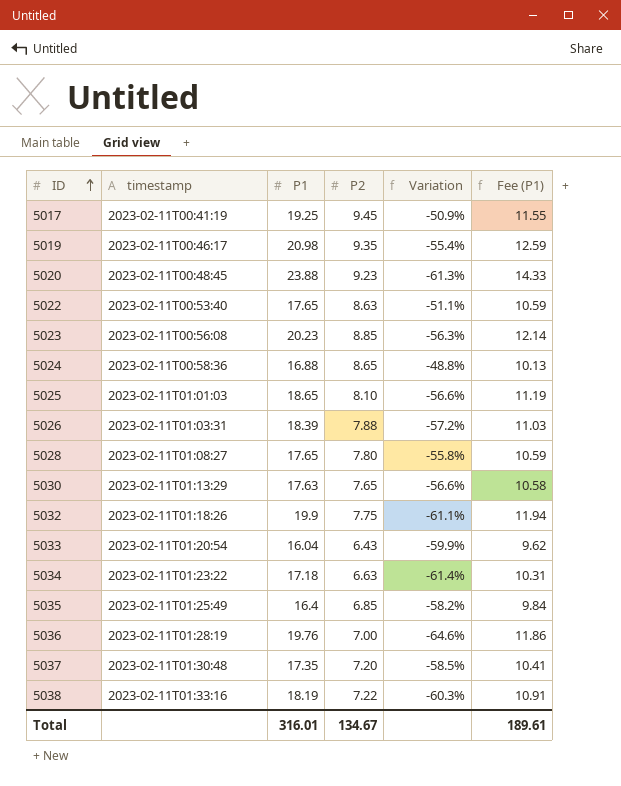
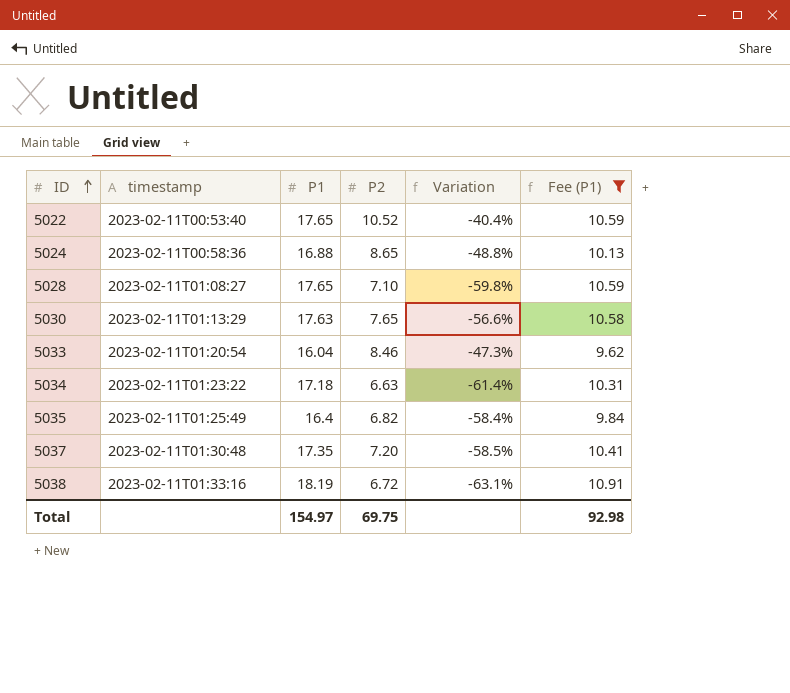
filter: none -> Fee (P1) <= 10.91
5022 | P2: 8.63 -> 10.52
5022 | Variation: -51.1% -> -40.4%
5028 | P2: 7.80 -> 7.10
5028 | Variation: -55.8% -> -59.8%
5033 | P2: 6.43 -> 8.46
5033 | Variation: -59.9% -> -47.3%
5035 | P2: 6.85 -> 6.82
5035 | Variation: -58.2% -> -58.4%
5038 | P2: 7.22 -> 6.72
5038 | Variation: -60.3% -> -63.1%
Total | P1: 316.01 -> 154.97
Total | P2: 134.67 -> 69.75
Total | Fee (P1): 189.61 -> 92.98

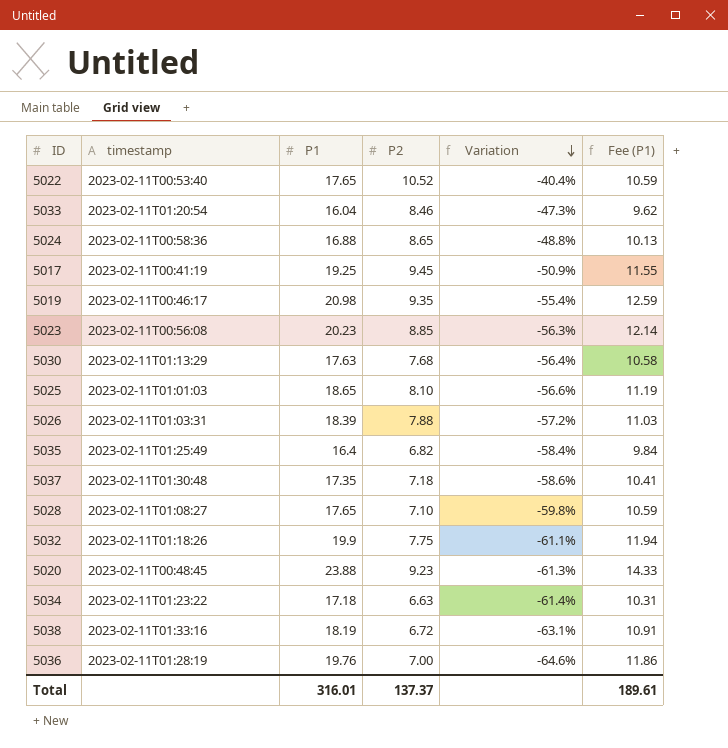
filter: Fee (P1) <= 10.91 -> none
row order: ID ascending -> Variation descending
5030 | P2: 7.65 -> 7.68
5030 | Variation: -56.6% -> -56.4%
5037 | P2: 7.20 -> 7.18
5037 | Variation: -58.5% -> -58.6%
Total | P1: 154.97 -> 316.01
Total | P2: 69.75 -> 137.37
Total | Fee (P1): 92.98 -> 189.61

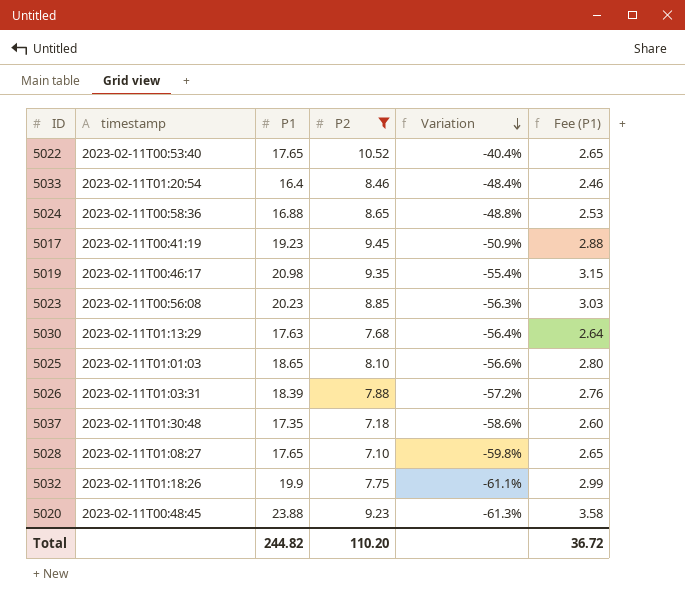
filter: none -> P2 >= 7.10
column Fee (P1) | formula: [P1] * 0.6 -> [P1] * 0.15
5033 | P1: 16.04 -> 16.4
5033 | Variation: -47.3% -> -48.4%
5017 | P1: 19.25 -> 19.23
Total | P1: 316.01 -> 244.82
Total | P2: 137.37 -> 110.20
Total | Fee (P1): 189.61 -> 36.72

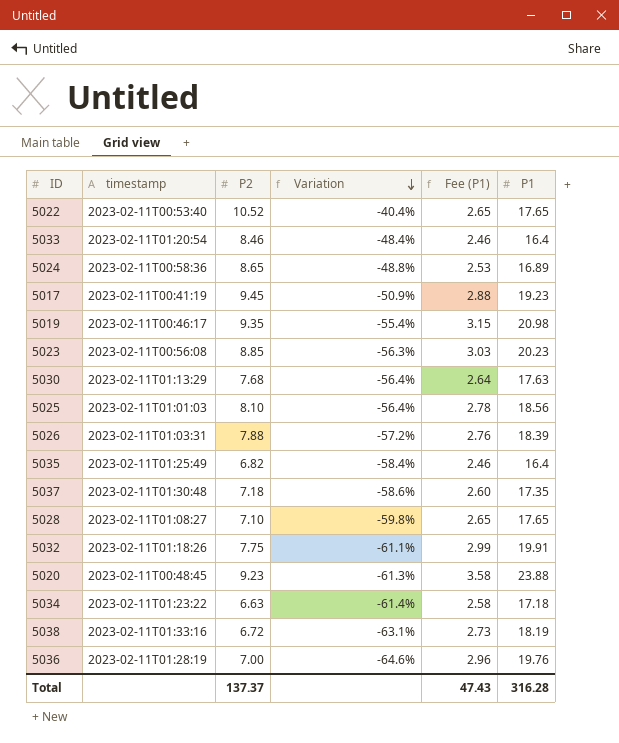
filter: P2 >= 7.10 -> none
column P1 | position: 3 -> 6
5024 | P1: 16.88 -> 16.89
5025 | Variation: -56.6% -> -56.4%
5025 | Fee (P1): 2.80 -> 2.78
5025 | P1: 18.65 -> 18.56
5032 | P1: 19.9 -> 19.91
Total | P2: 110.20 -> 137.37
Total | Fee (P1): 36.72 -> 47.43
Total | P1: 244.82 -> 316.28

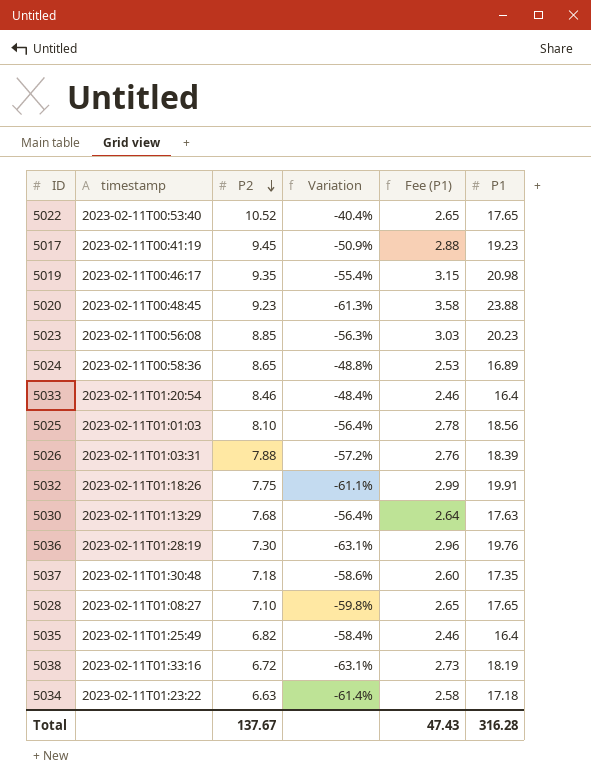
row order: Variation descending -> P2 descending
5036 | P2: 7.00 -> 7.30
5036 | Variation: -64.6% -> -63.1%
Total | P2: 137.37 -> 137.67

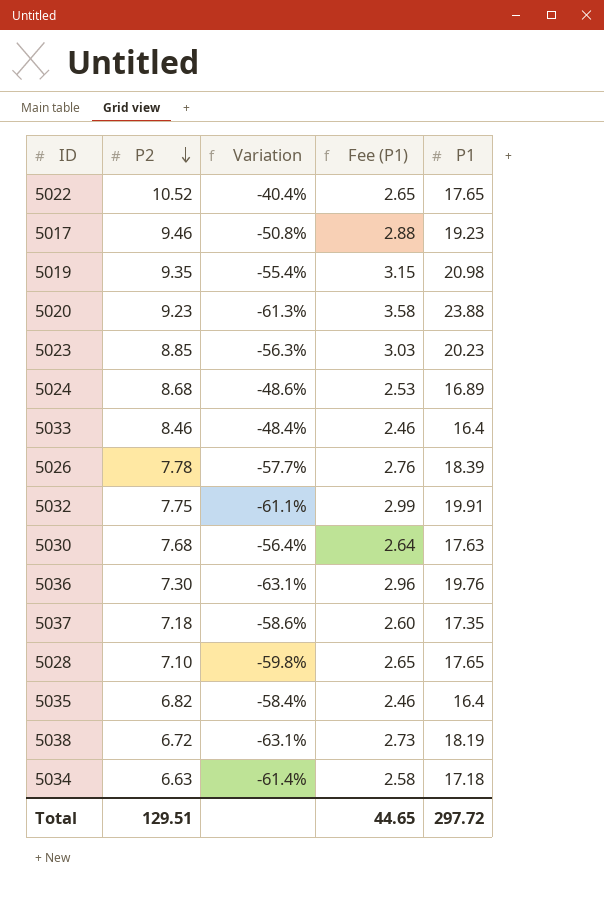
column timestamp | position: 2 -> none
row 5025: 2023-02-11T01:01:03 | 8.10 | -56.4% | 2.78 | 18.56 -> none
5017 | P2: 9.45 -> 9.46
5017 | Variation: -50.9% -> -50.8%
5024 | P2: 8.65 -> 8.68
5024 | Variation: -48.8% -> -48.6%
5026 | P2: 7.88 -> 7.78
5026 | Variation: -57.2% -> -57.7%
Total | P2: 137.67 -> 129.51
Total | Fee (P1): 47.43 -> 44.65
Total | P1: 316.28 -> 297.72

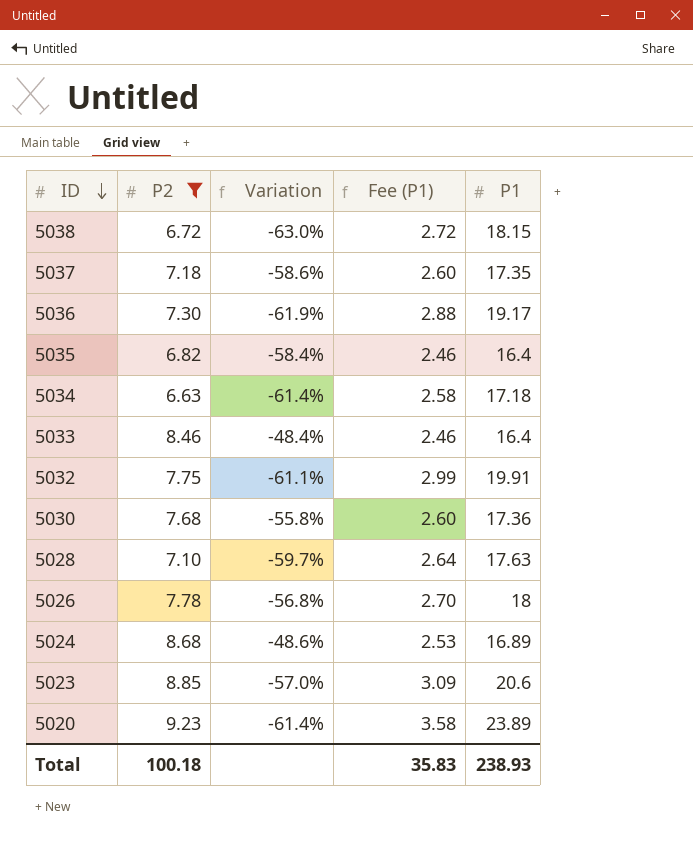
filter: none -> P2 <= 9.23
row order: P2 descending -> ID descending
5038 | Variation: -63.1% -> -63.0%
5038 | Fee (P1): 2.73 -> 2.72
5038 | P1: 18.19 -> 18.15
5036 | Variation: -63.1% -> -61.9%
5036 | Fee (P1): 2.96 -> 2.88
5036 | P1: 19.76 -> 19.17
5030 | Variation: -56.4% -> -55.8%
5030 | Fee (P1): 2.64 -> 2.60
5030 | P1: 17.63 -> 17.36
5028 | Variation: -59.8% -> -59.7%
5028 | Fee (P1): 2.65 -> 2.64
5028 | P1: 17.65 -> 17.63
5026 | Variation: -57.7% -> -56.8%
5026 | Fee (P1): 2.76 -> 2.70
5026 | P1: 18.39 -> 18
5023 | Variation: -56.3% -> -57.0%
5023 | Fee (P1): 3.03 -> 3.09
5023 | P1: 20.23 -> 20.6
5020 | Variation: -61.3% -> -61.4%
5020 | P1: 23.88 -> 23.89
Total | P2: 129.51 -> 100.18
Total | Fee (P1): 44.65 -> 35.83
Total | P1: 297.72 -> 238.93

